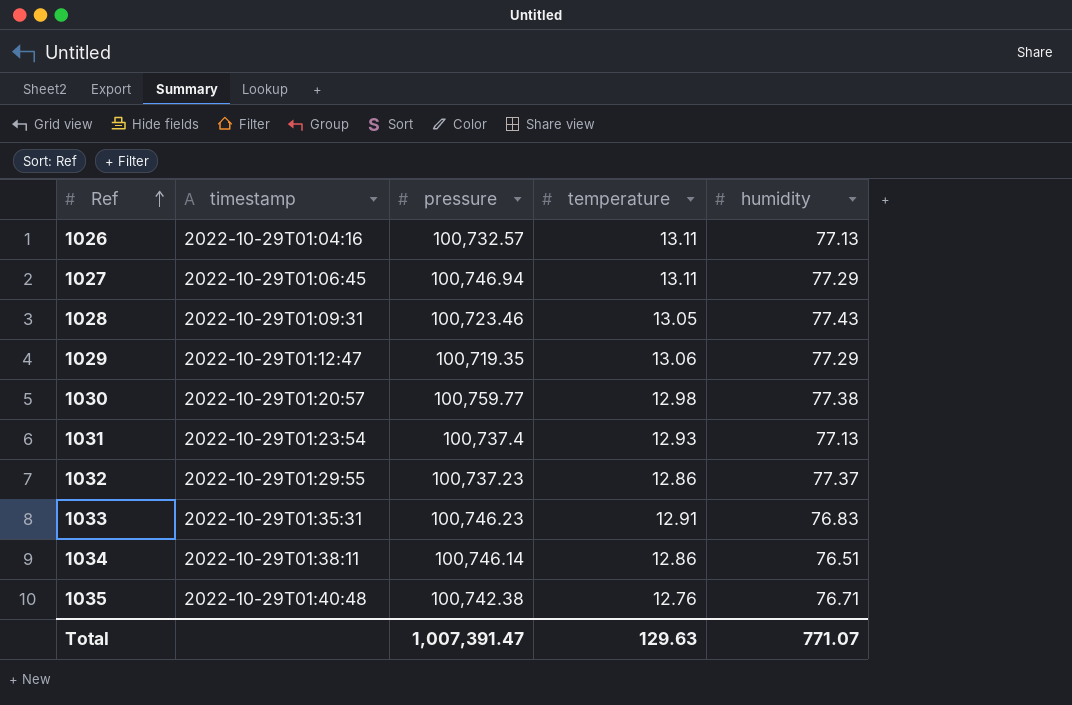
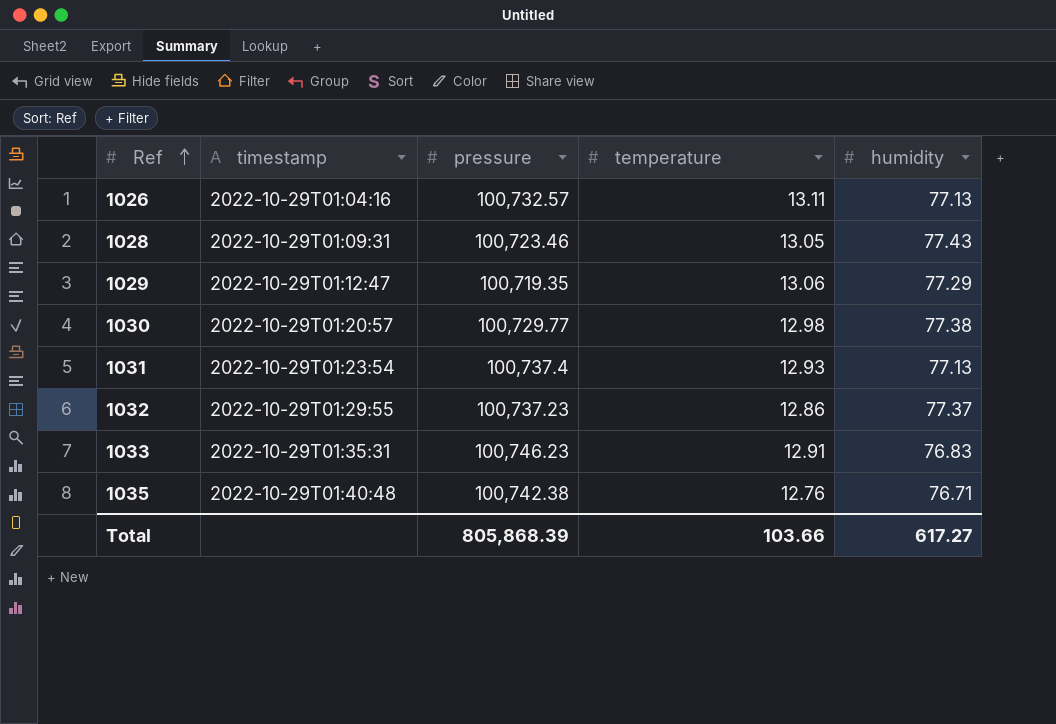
row 1027: 2022-10-29T01:06:45 | 100,746.94 | 13.11 | 77.29 -> none
row 1034: 2022-10-29T01:38:11 | 100,746.14 | 12.86 | 76.51 -> none
1030 | pressure: 100,759.77 -> 100,729.77
Total | pressure: 1,007,391.47 -> 805,868.39
Total | temperature: 129.63 -> 103.66
Total | humidity: 771.07 -> 617.27

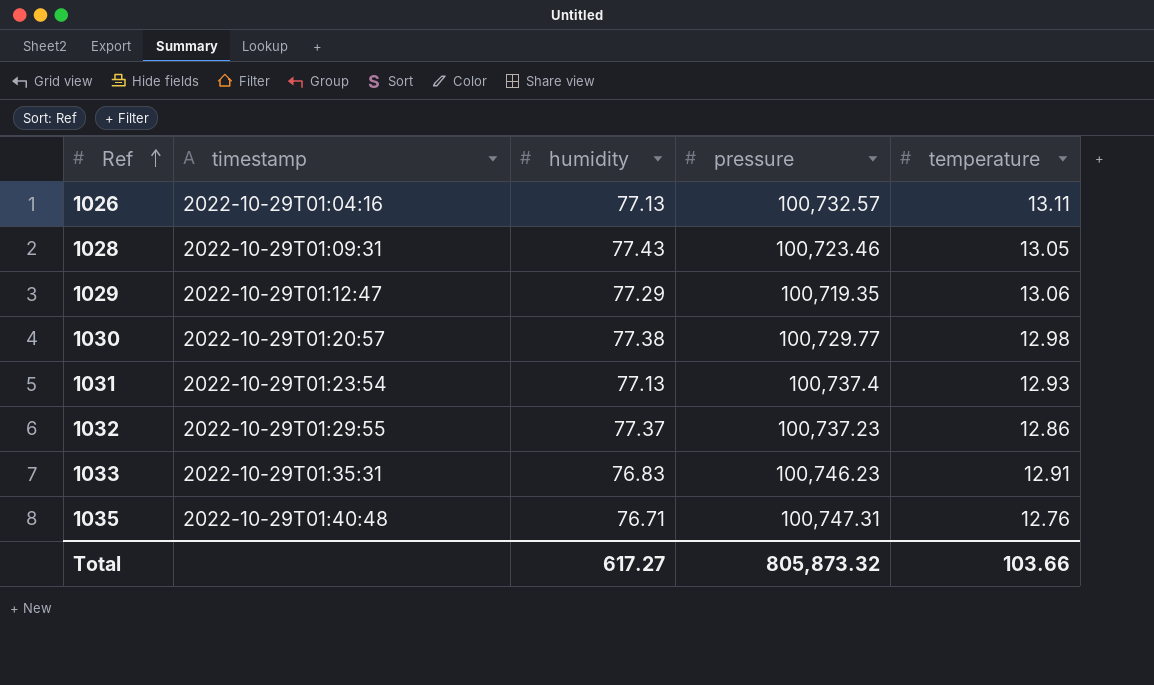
column humidity | position: 5 -> 3
1035 | pressure: 100,742.38 -> 100,747.31
Total | pressure: 805,868.39 -> 805,873.32

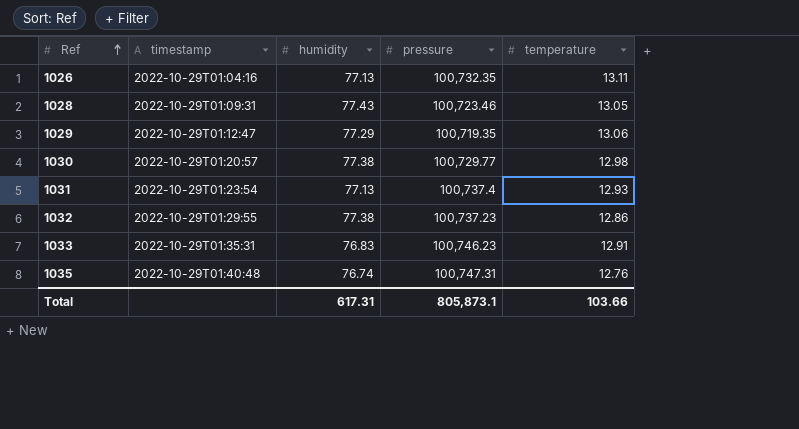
1026 | pressure: 100,732.57 -> 100,732.35
1032 | humidity: 77.37 -> 77.38
1035 | humidity: 76.71 -> 76.74
Total | humidity: 617.27 -> 617.31
Total | pressure: 805,873.32 -> 805,873.1

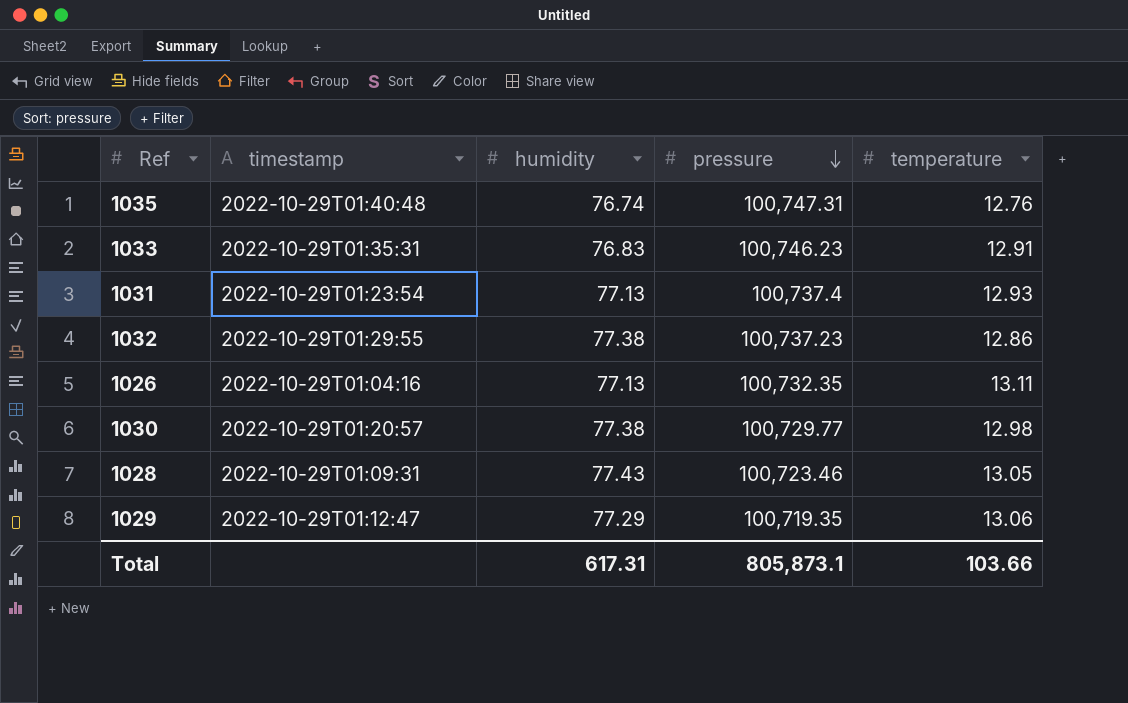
row order: Ref ascending -> pressure descending

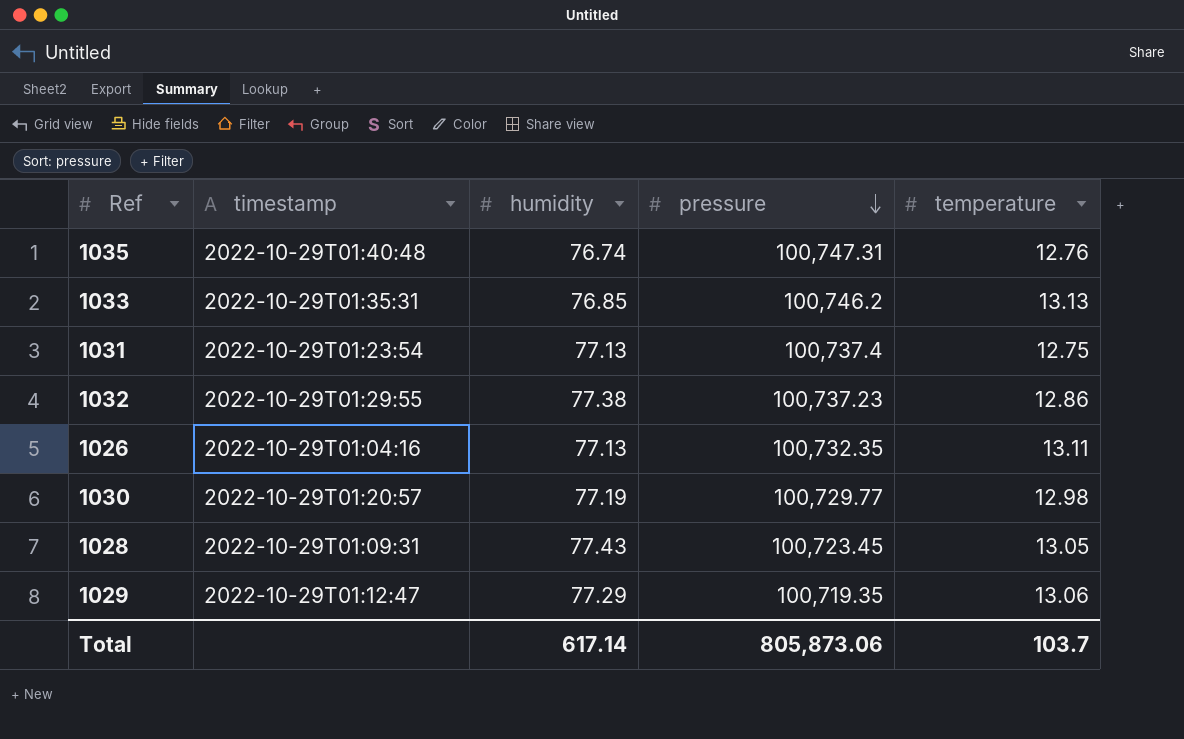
1033 | humidity: 76.83 -> 76.85
1033 | pressure: 100,746.23 -> 100,746.2
1033 | temperature: 12.91 -> 13.13
1031 | temperature: 12.93 -> 12.75
1030 | humidity: 77.38 -> 77.19
1028 | pressure: 100,723.46 -> 100,723.45
Total | humidity: 617.31 -> 617.14
Total | pressure: 805,873.1 -> 805,873.06
Total | temperature: 103.66 -> 103.7

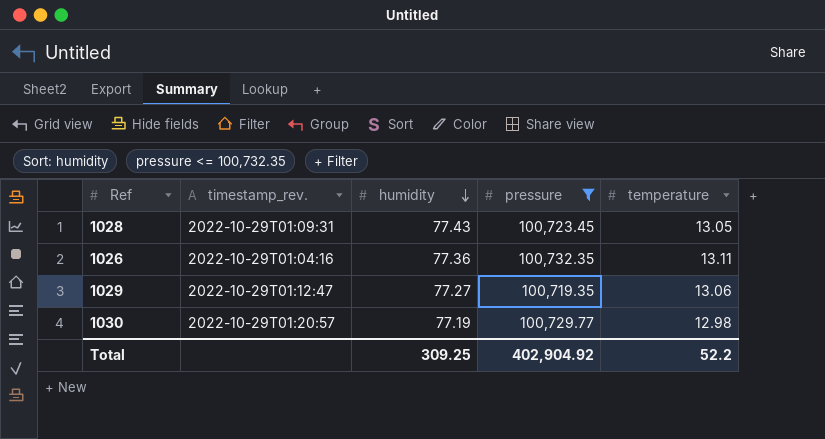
filter: none -> pressure <= 100,732.35
row order: pressure descending -> humidity descending
column name: timestamp -> timestamp_rev.
1026 | humidity: 77.13 -> 77.36
1029 | humidity: 77.29 -> 77.27
Total | humidity: 617.14 -> 309.25
Total | pressure: 805,873.06 -> 402,904.92
Total | temperature: 103.7 -> 52.2

